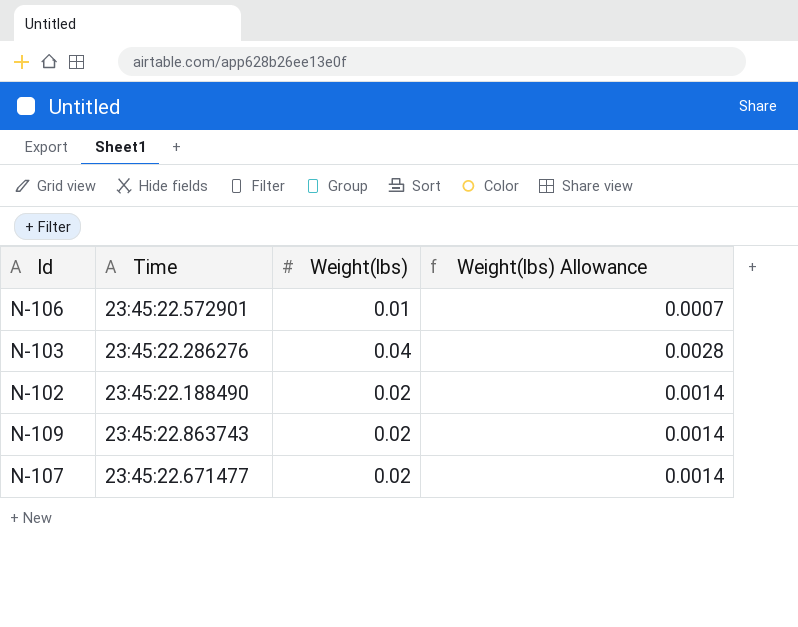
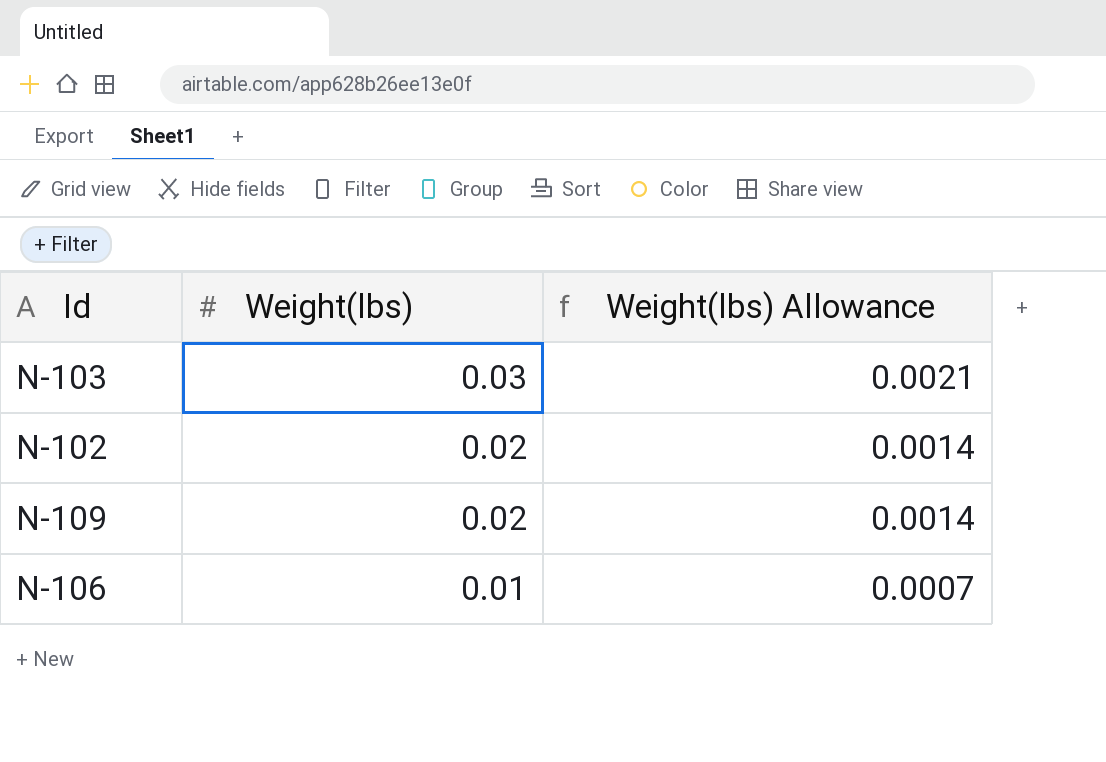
row order: none -> Weight(lbs) descending
column Time | position: 2 -> none
row N-107: 23:45:22.671477 | 0.02 | 0.0014 -> none
N-103 | Weight(lbs): 0.04 -> 0.03
N-103 | Weight(lbs) Allowance: 0.0028 -> 0.0021

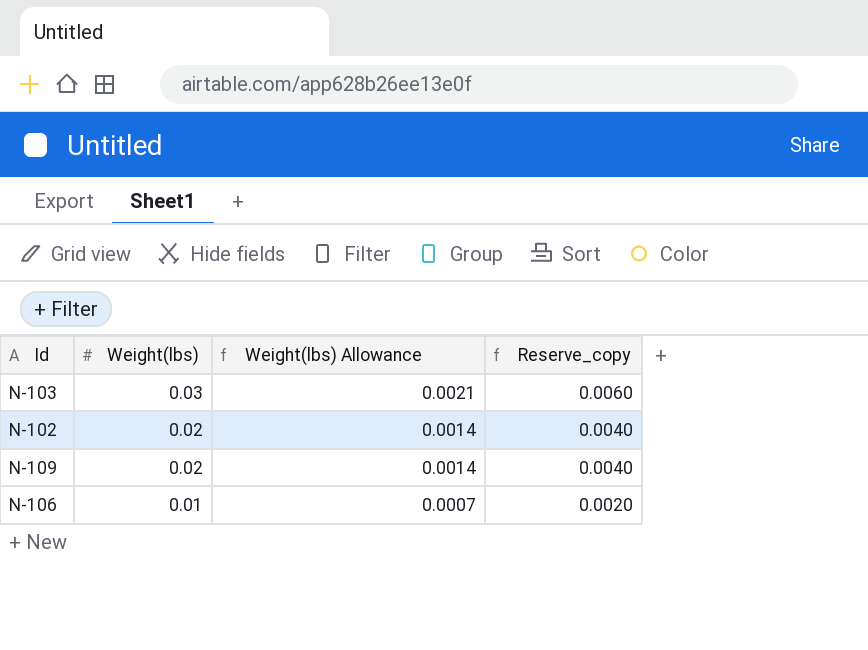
column Reserve_copy | formula: none -> [Weight(lbs)] * 0.2

